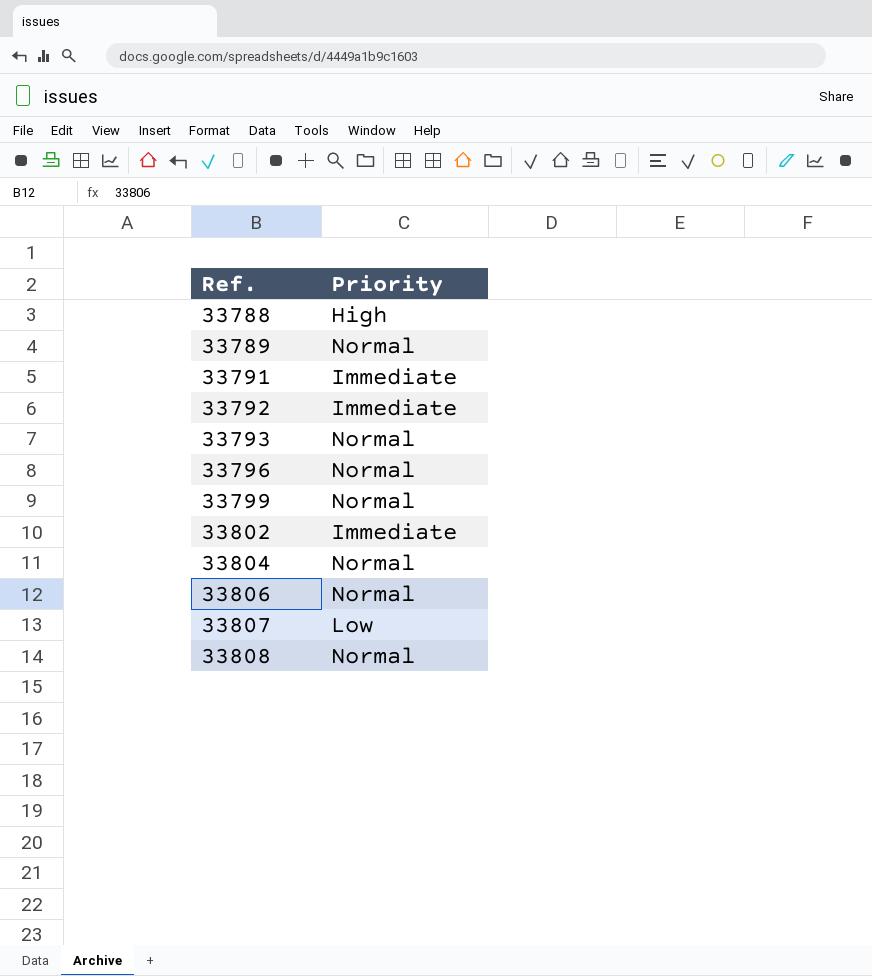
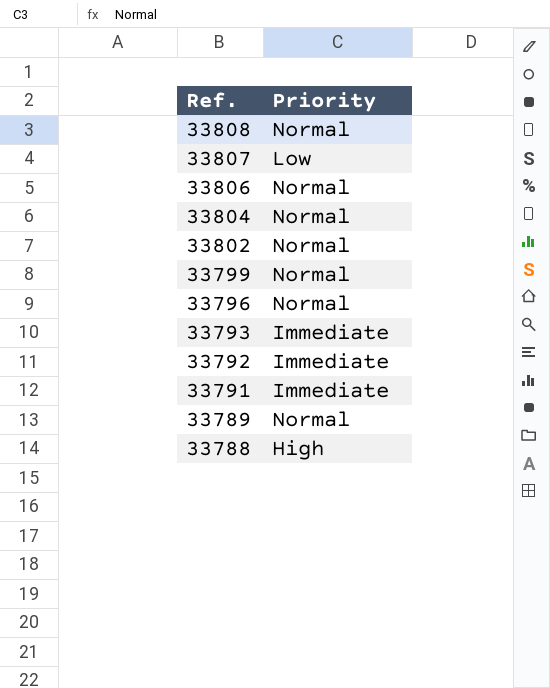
row order: Ref. ascending -> Ref. descending
33802 | Priority: Immediate -> Normal
33793 | Priority: Normal -> Immediate

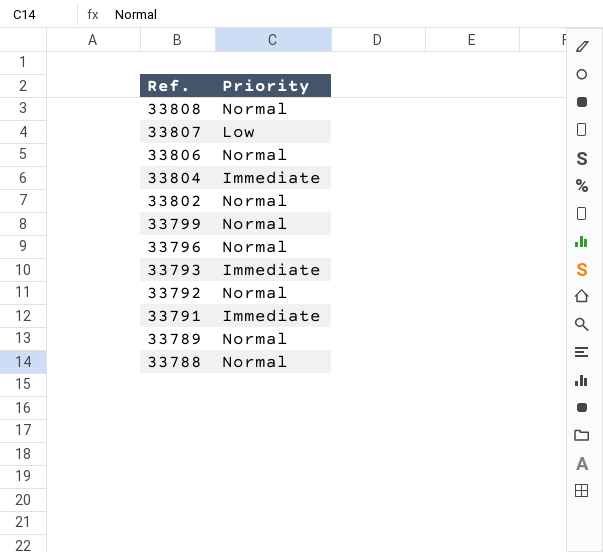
33804 | Priority: Normal -> Immediate
33792 | Priority: Immediate -> Normal
33788 | Priority: High -> Normal

